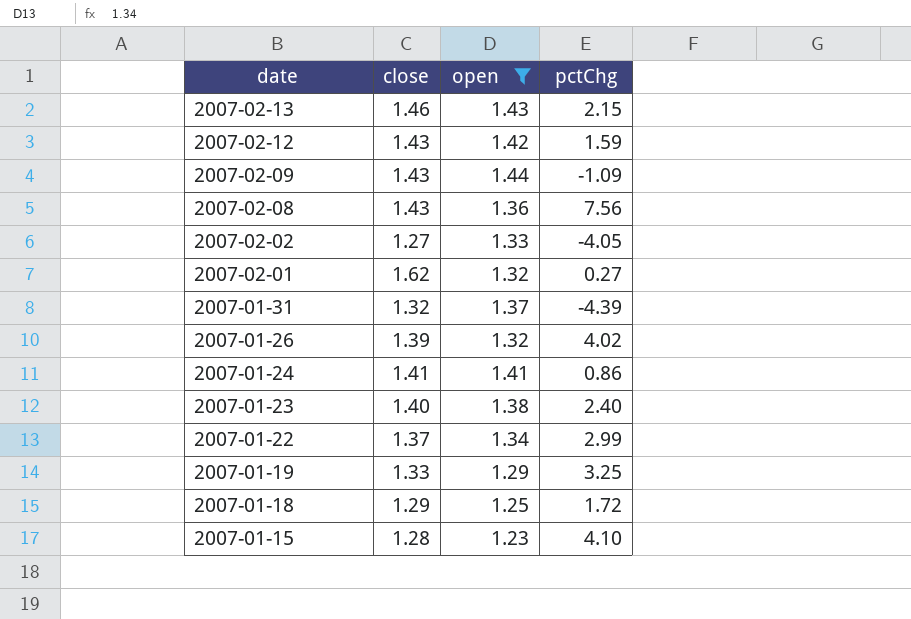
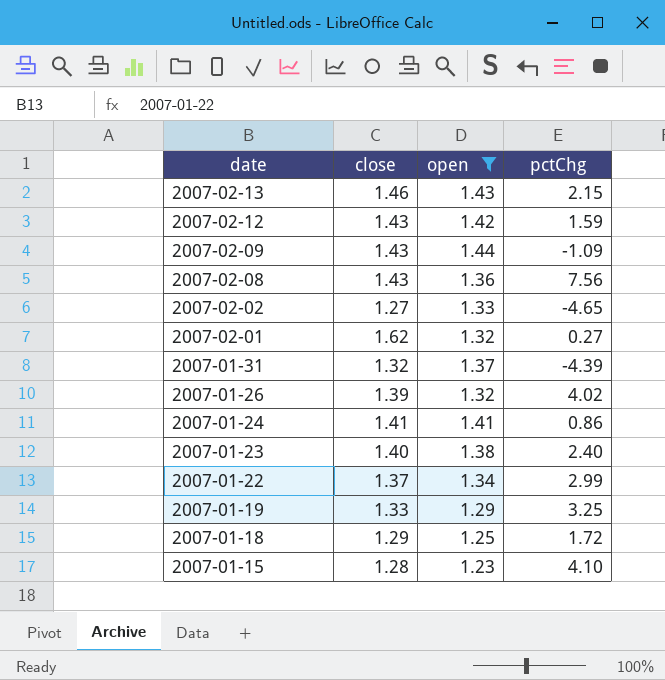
2007-02-02 | pctChg: -4.05 -> -4.65

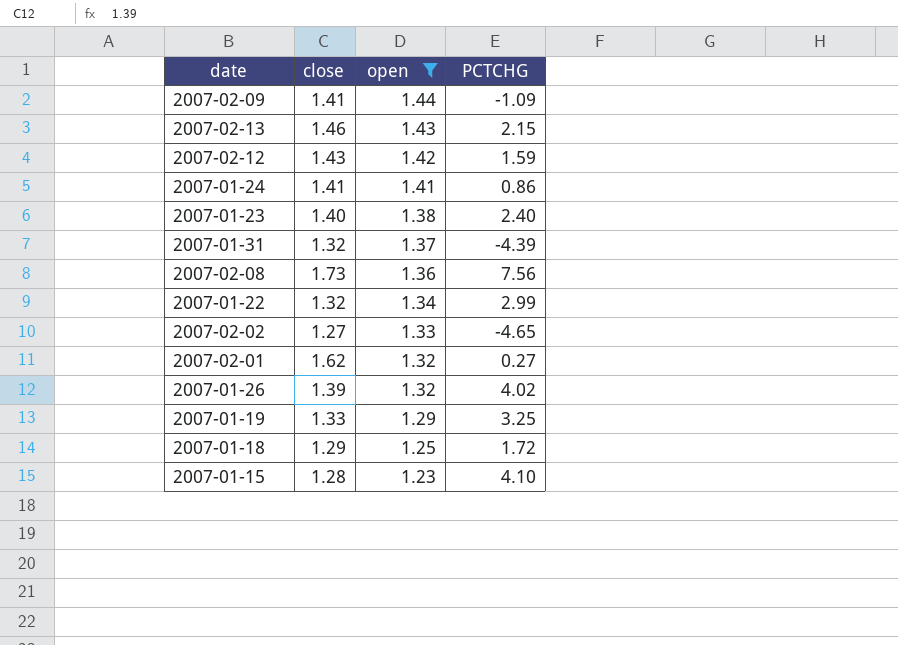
row order: date descending -> open descending
column name: pctChg -> PCTCHG
2007-02-09 | close: 1.43 -> 1.41
2007-02-08 | close: 1.43 -> 1.73
2007-01-22 | close: 1.37 -> 1.32

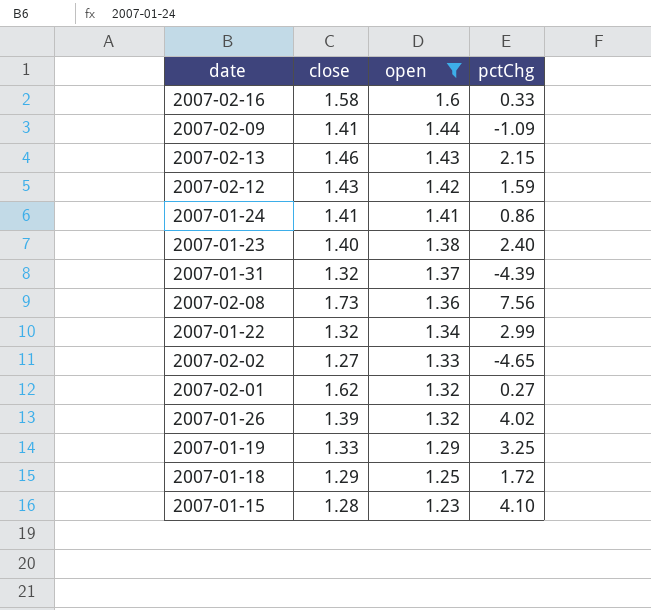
column name: PCTCHG -> pctChg
row 2007-02-16: none -> 1.58 | 1.6 | 0.33

